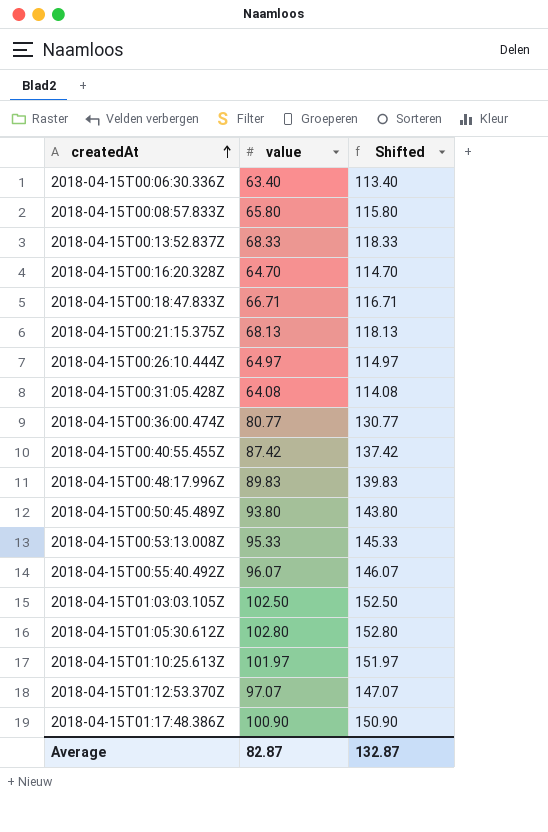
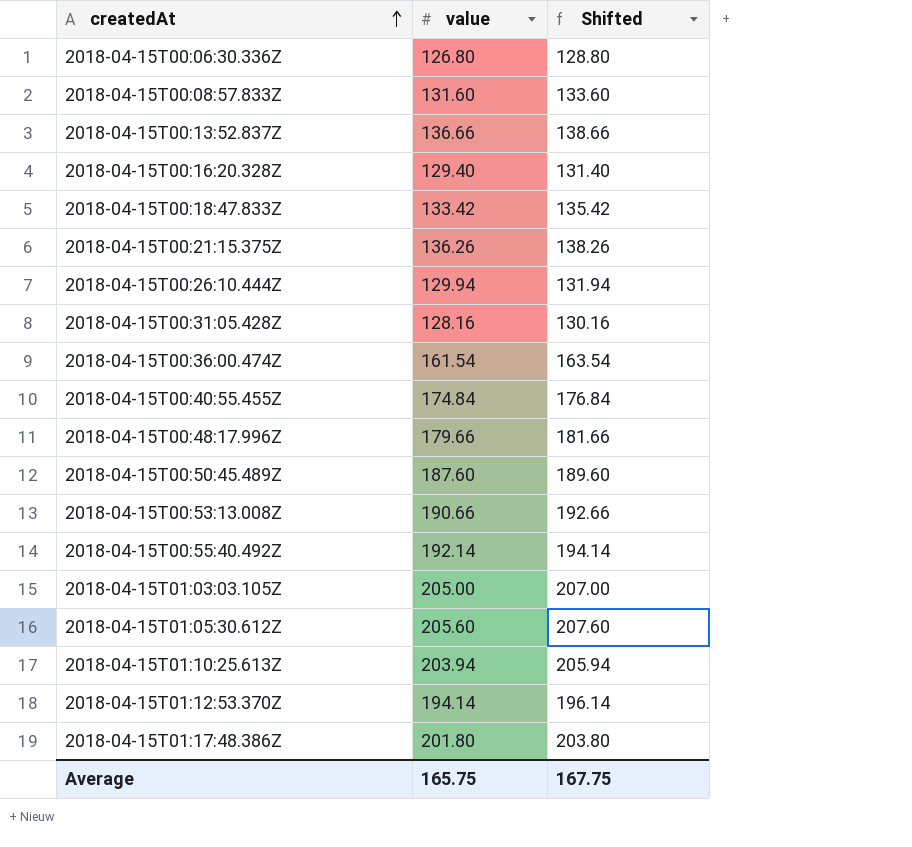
column Shifted | formula: [value] + 50 -> [value] + 2
2018-04-15T00:06:30.336Z | value: 63.40 -> 126.80
2018-04-15T00:08:57.833Z | value: 65.80 -> 131.60
2018-04-15T00:13:52.837Z | value: 68.33 -> 136.66
2018-04-15T00:16:20.328Z | value: 64.70 -> 129.40
2018-04-15T00:18:47.833Z | value: 66.71 -> 133.42
2018-04-15T00:21:15.375Z | value: 68.13 -> 136.26
2018-04-15T00:26:10.444Z | value: 64.97 -> 129.94
2018-04-15T00:31:05.428Z | value: 64.08 -> 128.16
2018-04-15T00:36:00.474Z | value: 80.77 -> 161.54
2018-04-15T00:40:55.455Z | value: 87.42 -> 174.84
2018-04-15T00:48:17.996Z | value: 89.83 -> 179.66
2018-04-15T00:50:45.489Z | value: 93.80 -> 187.60
2018-04-15T00:53:13.008Z | value: 95.33 -> 190.66
2018-04-15T00:55:40.492Z | value: 96.07 -> 192.14
2018-04-15T01:03:03.105Z | value: 102.50 -> 205.00
2018-04-15T01:05:30.612Z | value: 102.80 -> 205.60
2018-04-15T01:10:25.613Z | value: 101.97 -> 203.94
2018-04-15T01:12:53.370Z | value: 97.07 -> 194.14
2018-04-15T01:17:48.386Z | value: 100.90 -> 201.80
Average | value: 82.87 -> 165.75
Average | Shifted: 132.87 -> 167.75

